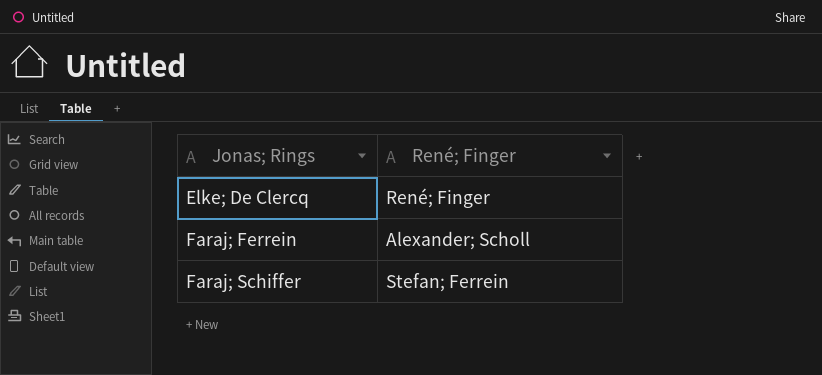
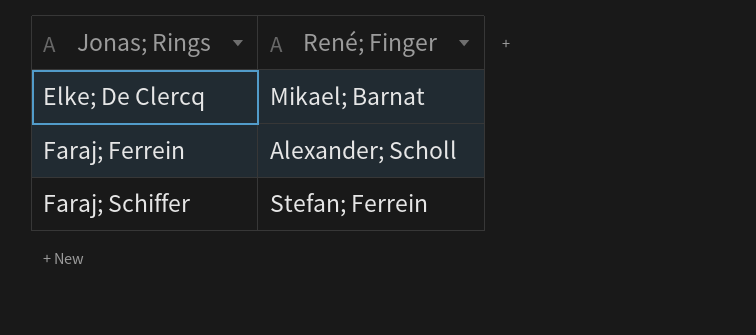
Elke; De Clercq | René; Finger: René; Finger -> Mikael; Barnat

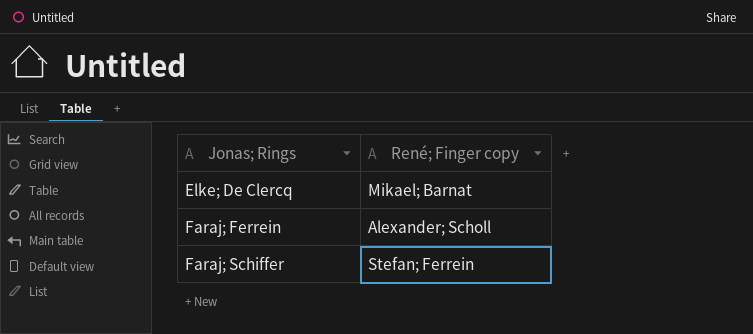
column name: René; Finger -> René; Finger copy

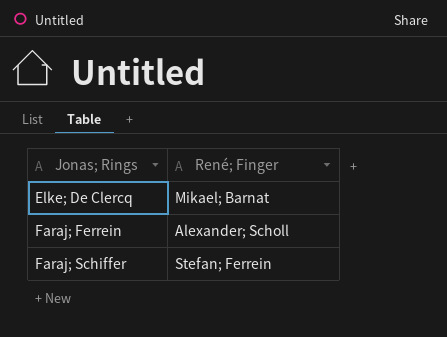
column name: René; Finger copy -> René; Finger

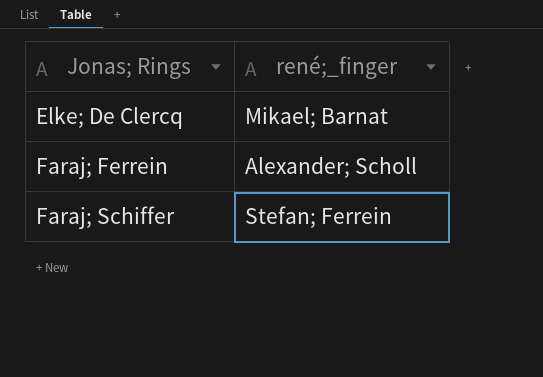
column name: René; Finger -> rené;_finger

